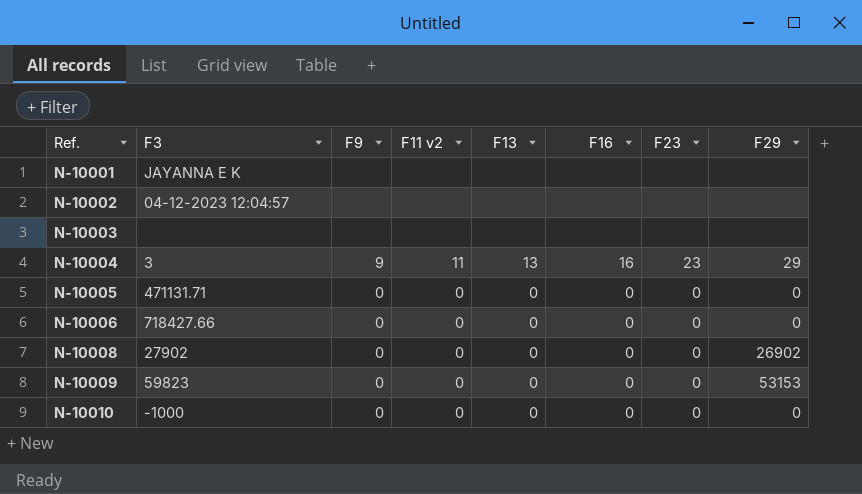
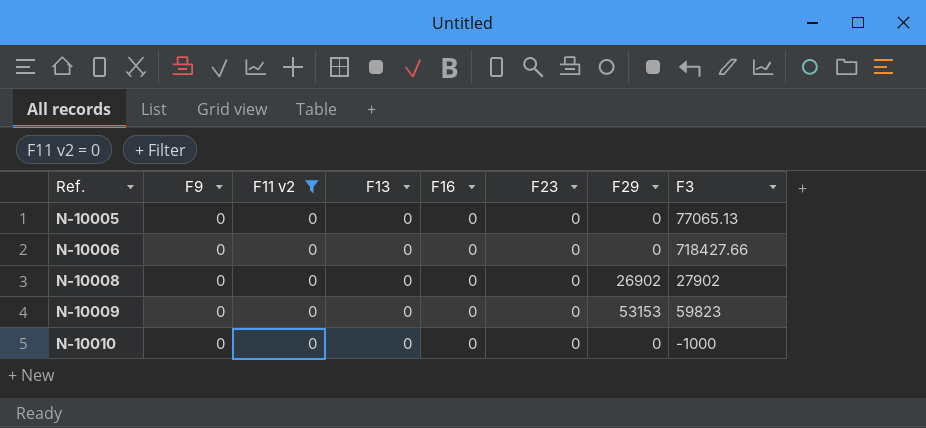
filter: none -> F11 v2 = 0
column F3 | position: 2 -> 8
N-10005 | F3: 471131.71 -> 77065.13

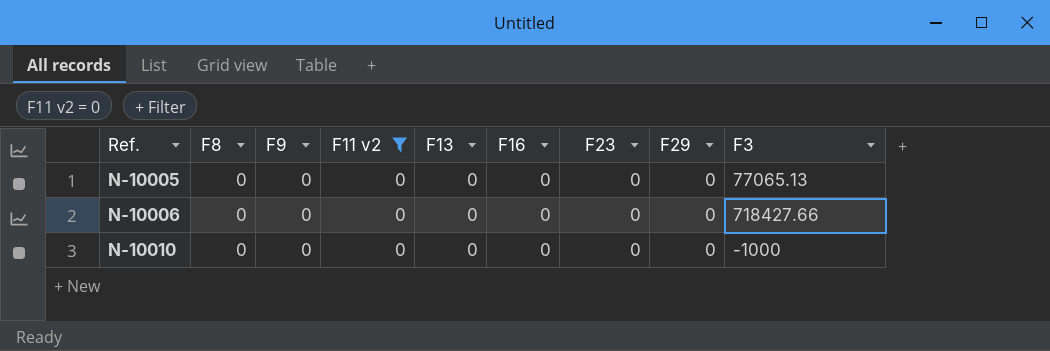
column F8 | position: none -> 2
row N-10008: 0 | 0 | 0 | 0 | 0 | 26902 | 27902 -> none
row N-10009: 0 | 0 | 0 | 0 | 0 | 53153 | 59823 -> none

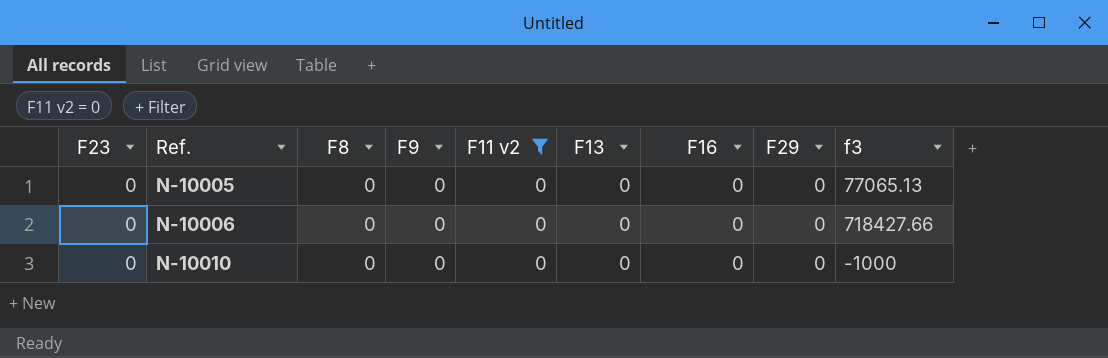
column F23 | position: 7 -> 1
column name: F3 -> f3

